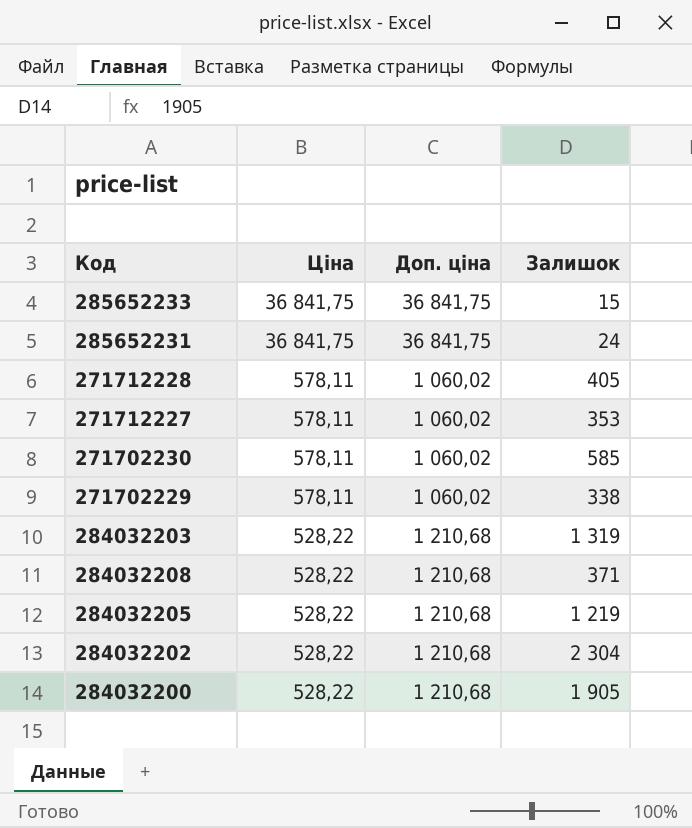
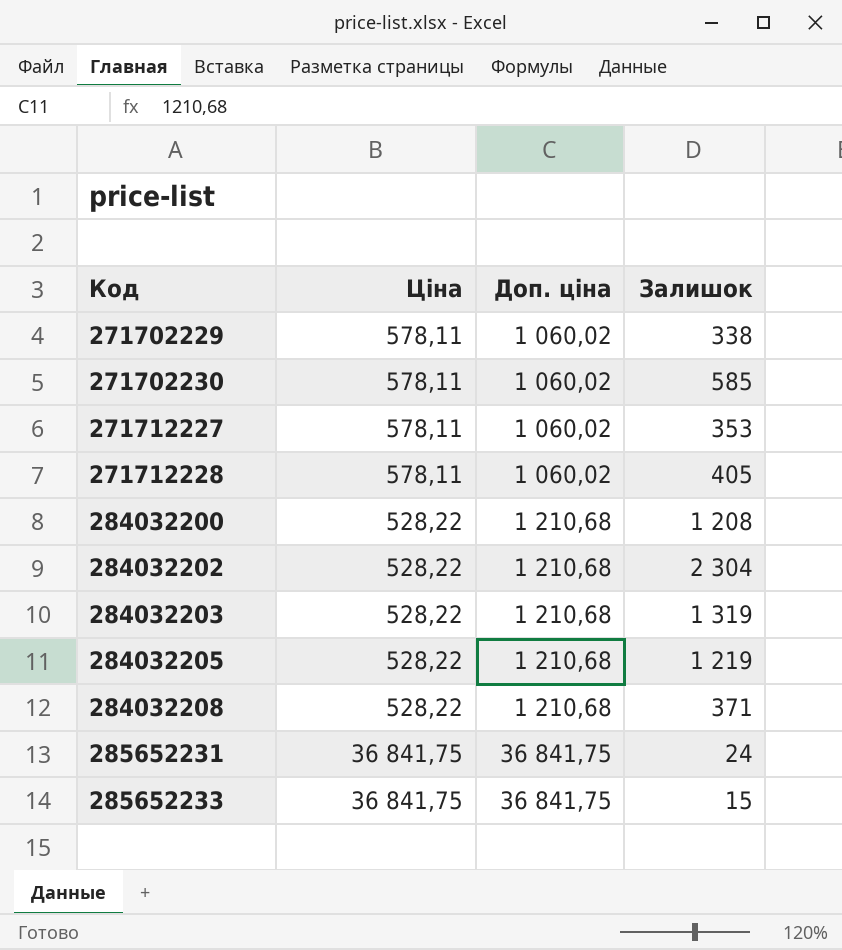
row order: Ціна descending -> Код ascending
284032200 | Залишок: 1 905 -> 1 208

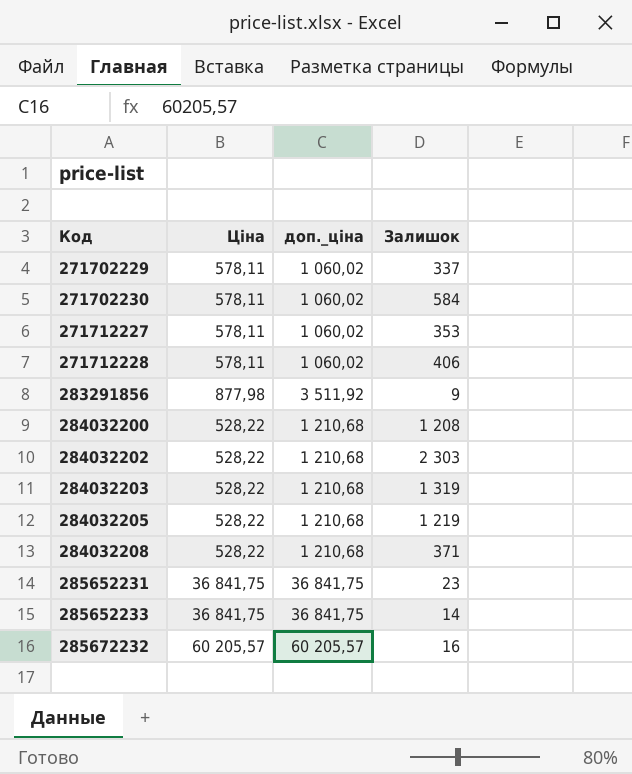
column name: Доп. ціна -> доп._ціна
271702229 | Залишок: 338 -> 337
271702230 | Залишок: 585 -> 584
271712228 | Залишок: 405 -> 406
row 283291856: none -> 877,98 | 3 511,92 | 9
284032202 | Залишок: 2 304 -> 2 303
285652231 | Залишок: 24 -> 23
285652233 | Залишок: 15 -> 14
row 285672232: none -> 60 205,57 | 60 205,57 | 16

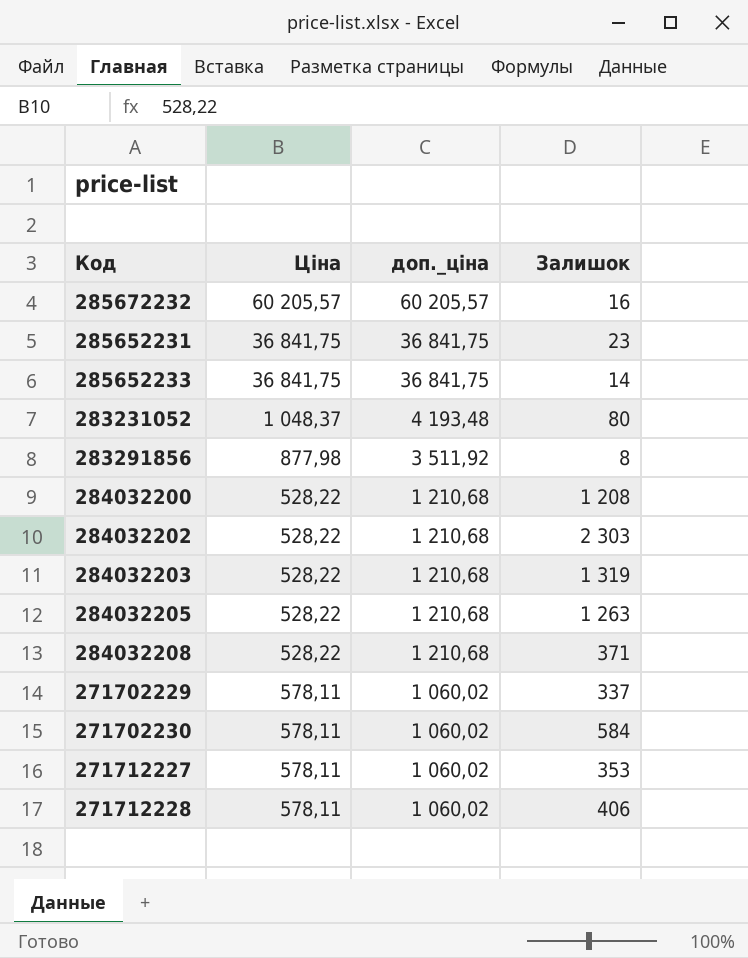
row order: Код ascending -> доп._ціна descending
row 283231052: none -> 1 048,37 | 4 193,48 | 80
283291856 | Залишок: 9 -> 8
284032205 | Залишок: 1 219 -> 1 263

